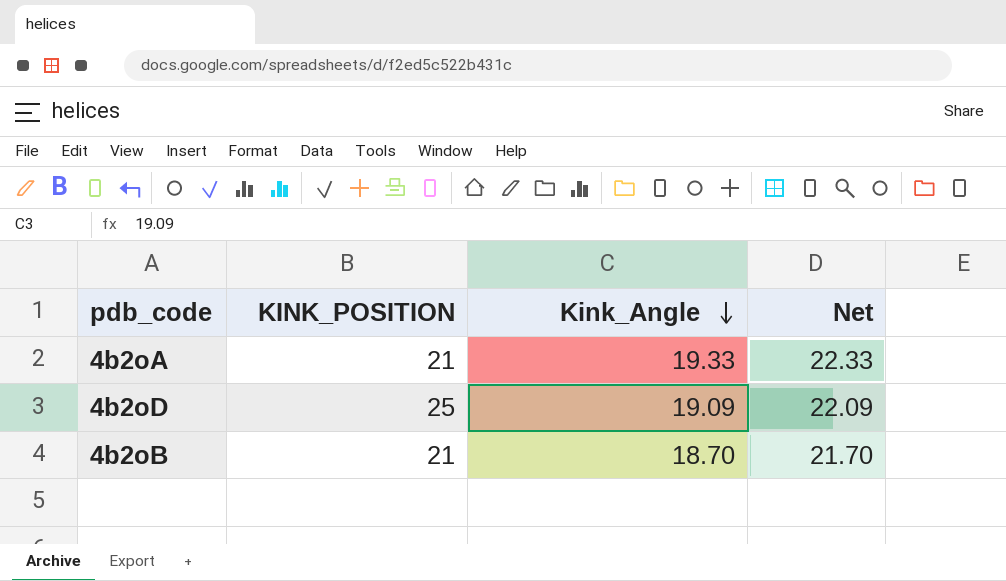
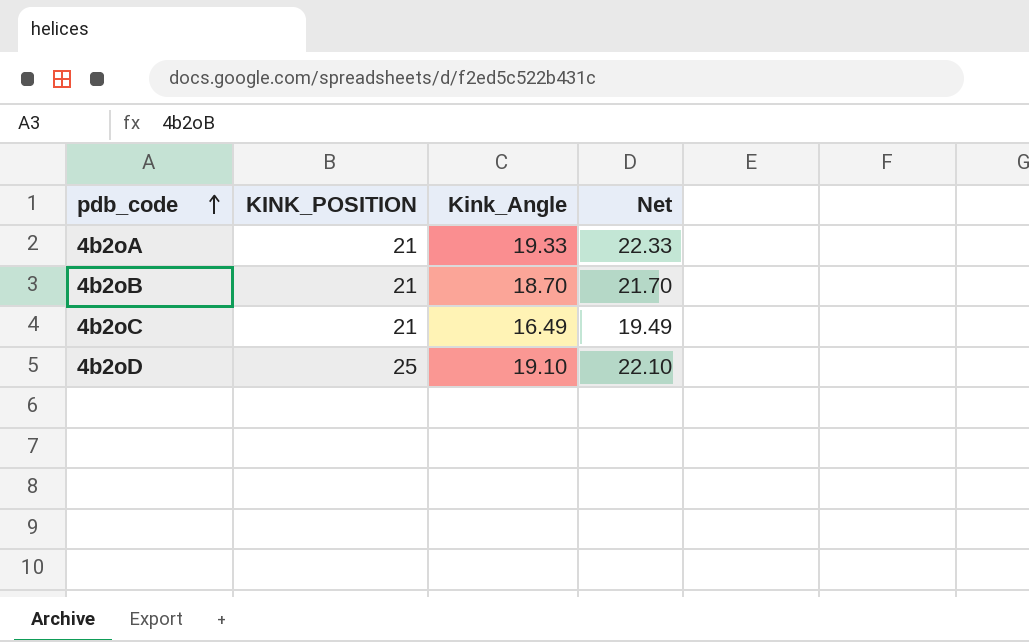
row order: Kink_Angle descending -> pdb_code ascending
row 4b2oC: none -> 21 | 16.49 | 19.49
4b2oD | Kink_Angle: 19.09 -> 19.10
4b2oD | Net: 22.09 -> 22.10

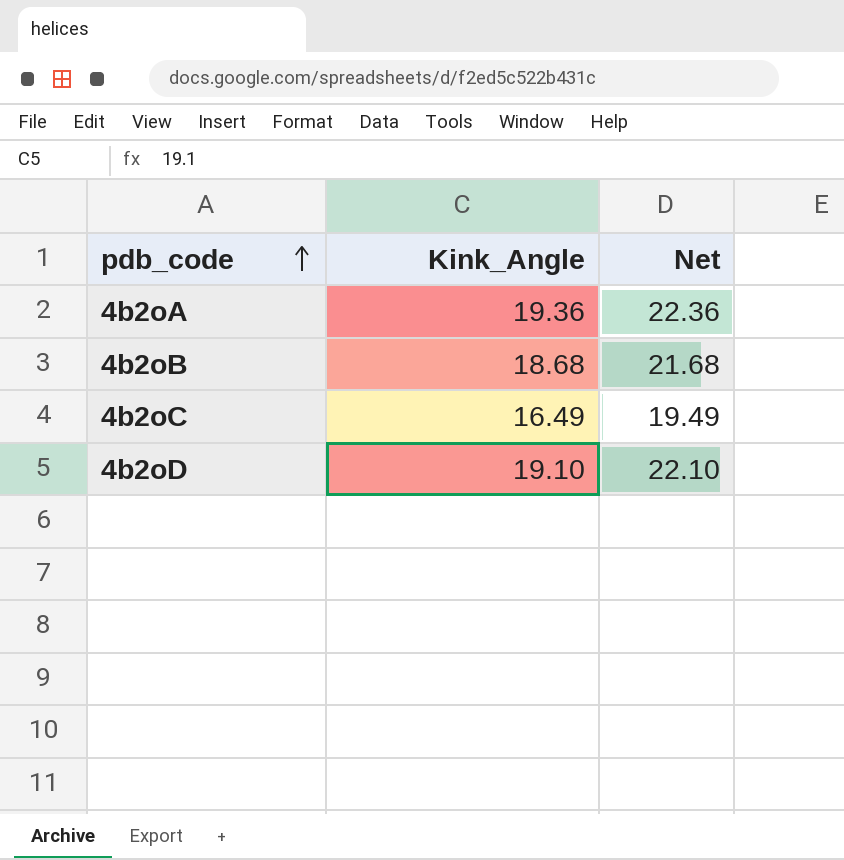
column KINK_POSITION | position: 2 -> none
4b2oA | Kink_Angle: 19.33 -> 19.36
4b2oA | Net: 22.33 -> 22.36
4b2oB | Kink_Angle: 18.70 -> 18.68
4b2oB | Net: 21.70 -> 21.68

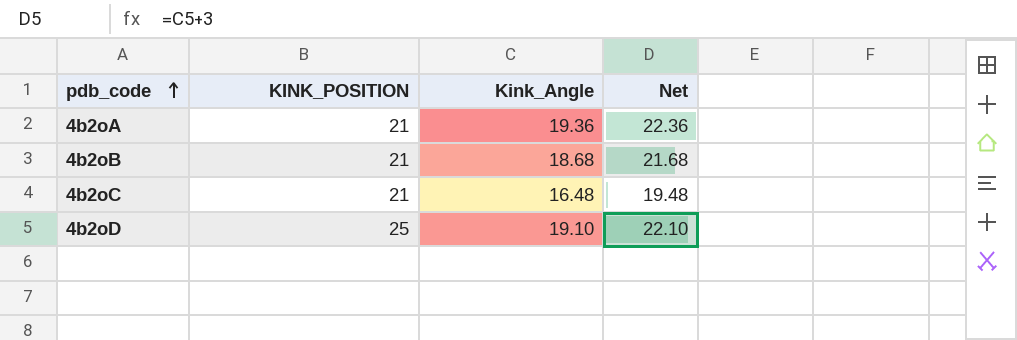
column KINK_POSITION | position: none -> 2
4b2oC | Kink_Angle: 16.49 -> 16.48
4b2oC | Net: 19.49 -> 19.48

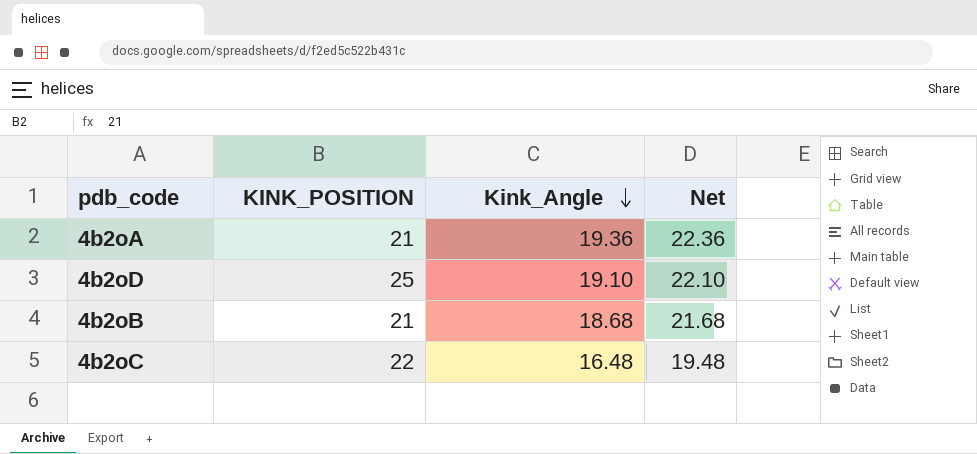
row order: pdb_code ascending -> Kink_Angle descending
4b2oC | KINK_POSITION: 21 -> 22

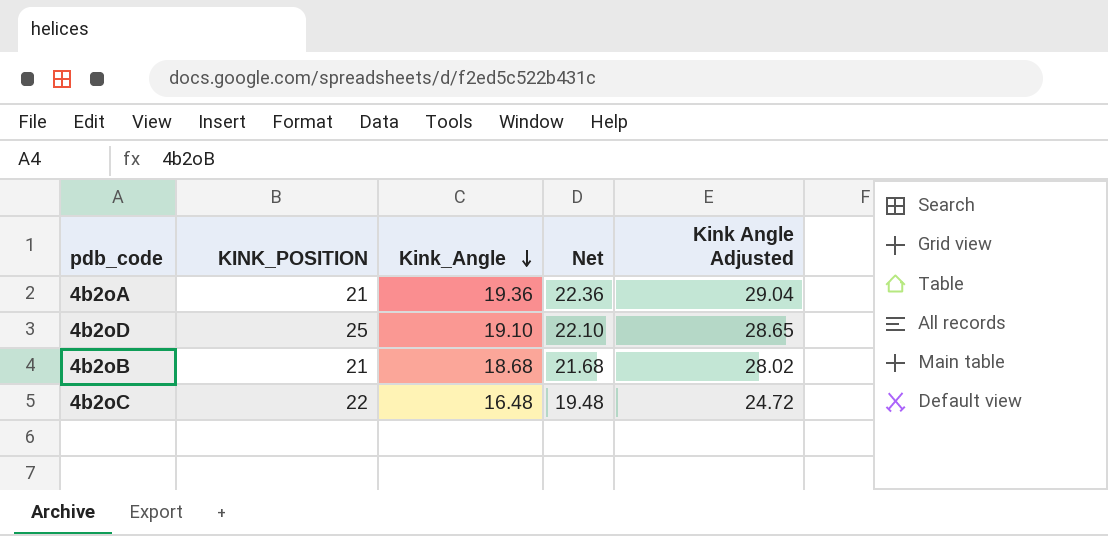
column Kink Angle Adjusted | formula: none -> [Kink_Angle] * 1.5

